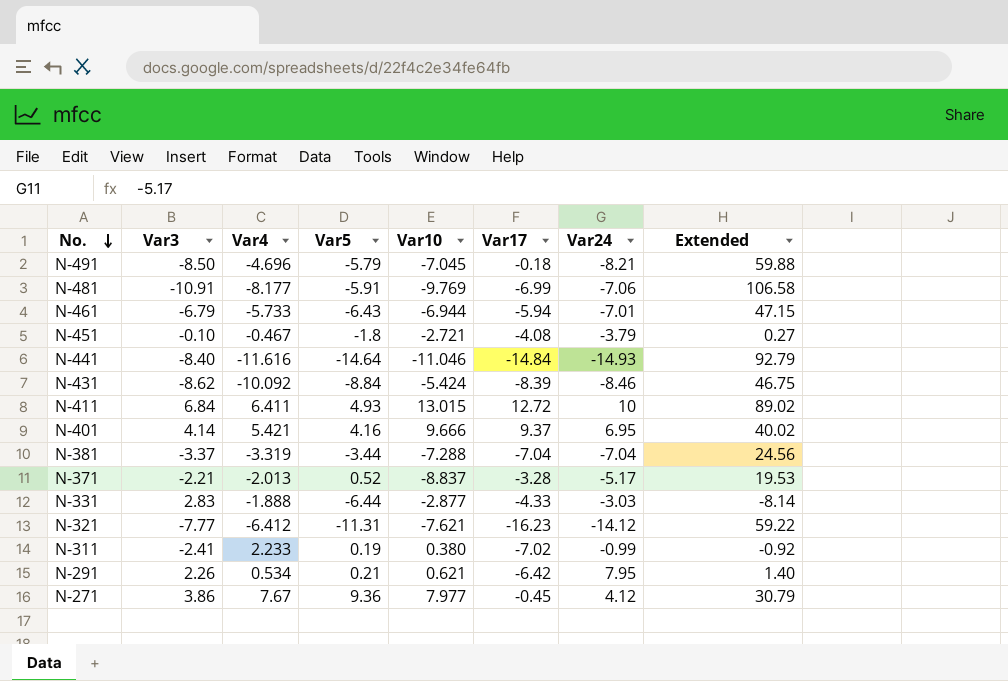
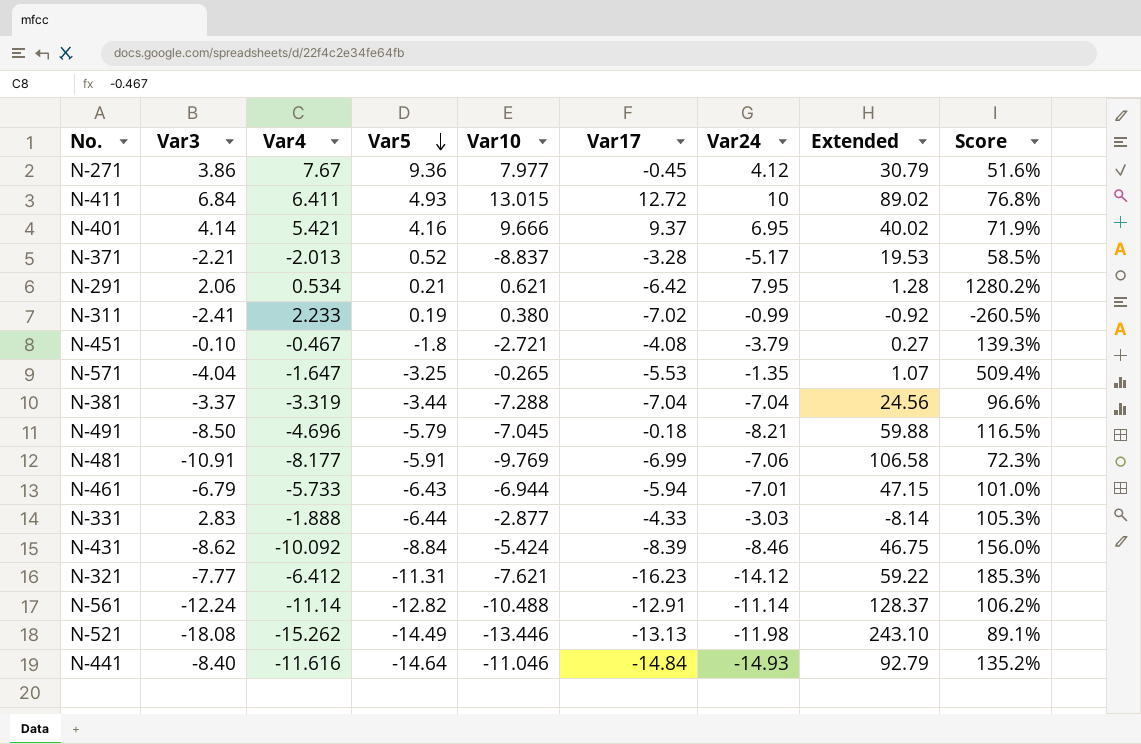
row order: No. descending -> Var5 descending
column Score | formula: none -> [Var24] / [Var10]
N-291 | Var3: 2.26 -> 2.06
N-291 | Extended: 1.40 -> 1.28
row N-571: none -> -4.04 | -1.647 | -3.25 | -0.265 | -5.53 | -1.35 | 1.07 | 509.4%
row N-561: none -> -12.24 | -11.14 | -12.82 | -10.488 | -12.91 | -11.14 | 128.37 | 106.2%
row N-521: none -> -18.08 | -15.262 | -14.49 | -13.446 | -13.13 | -11.98 | 243.10 | 89.1%

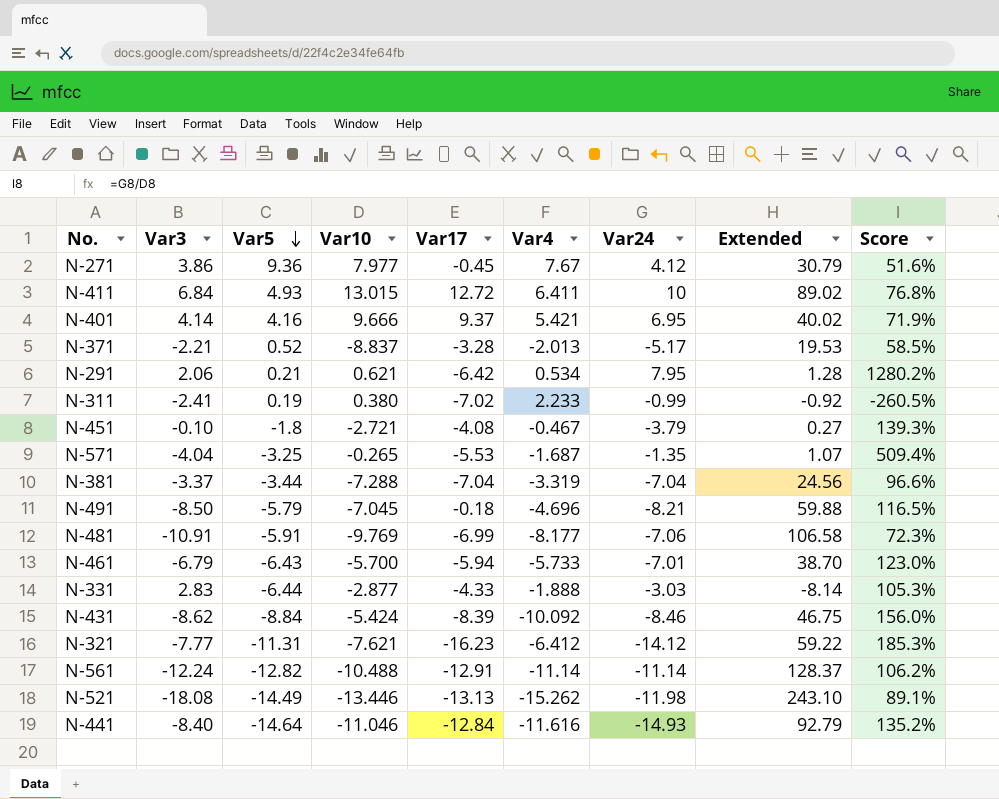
column Var4 | position: 3 -> 6
N-571 | Var4: -1.647 -> -1.687
N-461 | Var10: -6.944 -> -5.700
N-461 | Extended: 47.15 -> 38.70
N-461 | Score: 101.0% -> 123.0%
N-441 | Var17: -14.84 -> -12.84

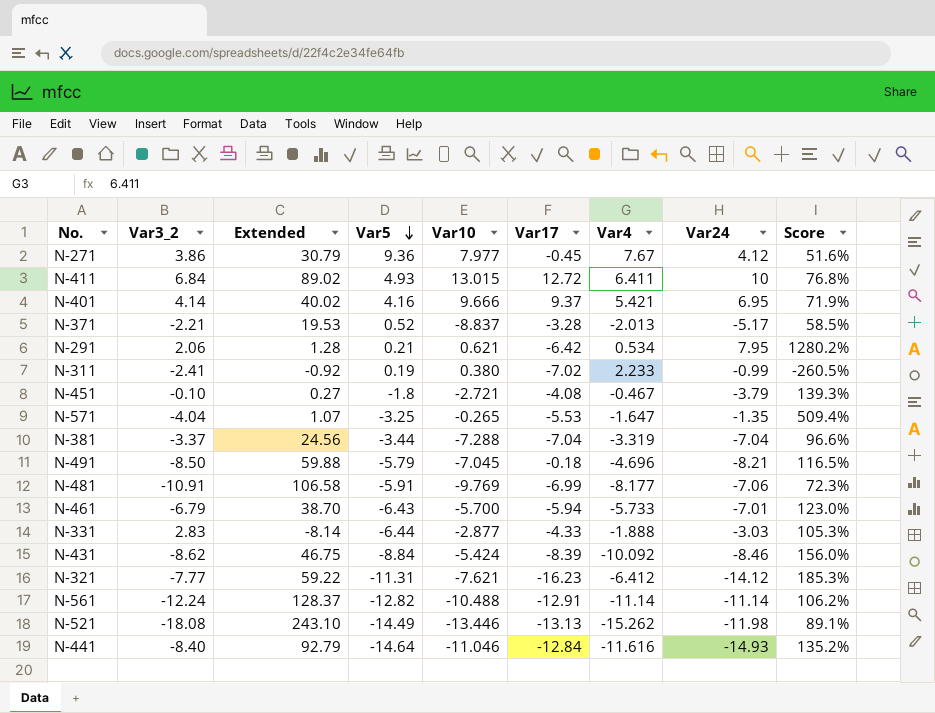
column name: Var3 -> Var3_2
column Extended | position: 8 -> 3
N-571 | Var4: -1.687 -> -1.647

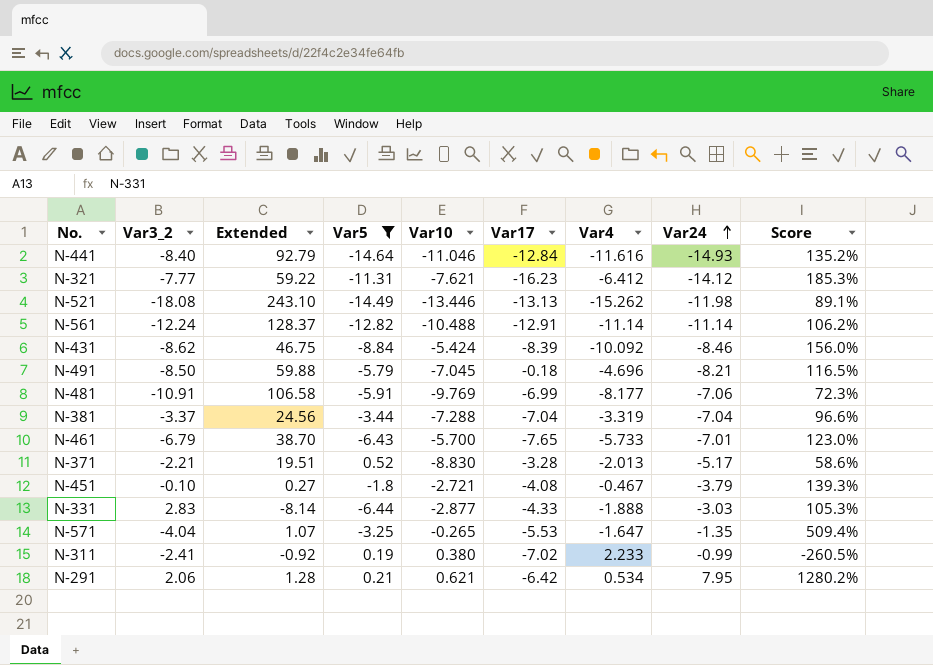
filter: none -> Var5 <= 0.52
row order: Var5 descending -> Var24 ascending
N-461 | Var17: -5.94 -> -7.65
N-371 | Extended: 19.53 -> 19.51
N-371 | Var10: -8.837 -> -8.830
N-371 | Score: 58.5% -> 58.6%

